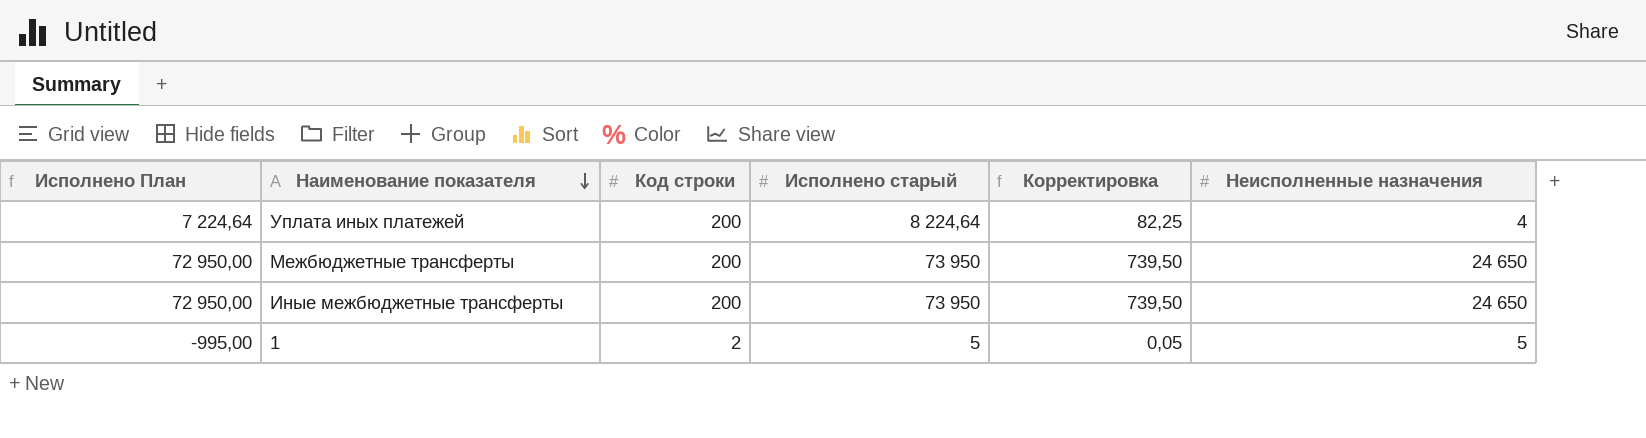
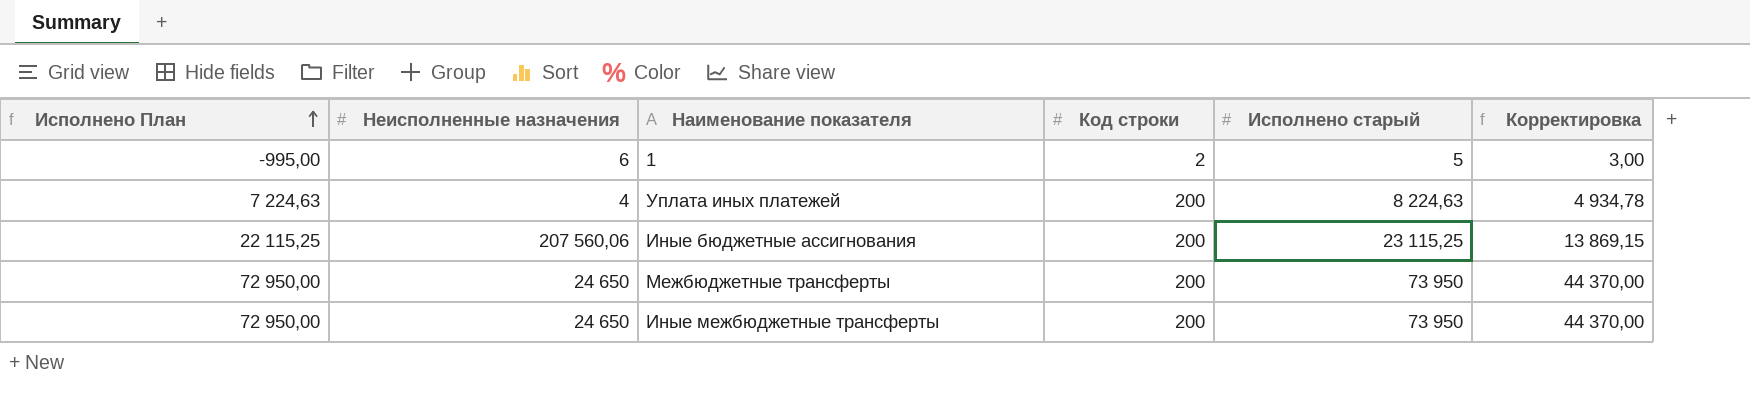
row order: Наименование показателя descending -> Исполнено План ascending
column Неисполненные назначения | position: 6 -> 2
column Корректировка | formula: [Исполнено старый] * 0,01 -> [Исполнено старый] * 0,6
1 | Неисполненные назначения: 5 -> 6
Уплата иных платежей | Исполнено План: 7 224,64 -> 7 224,63
Уплата иных платежей | Исполнено старый: 8 224,64 -> 8 224,63
row Иные бюджетные ассигнования: none -> 22 115,25 | 207 560,06 | 200 | 23 115,25 | 13 869,15

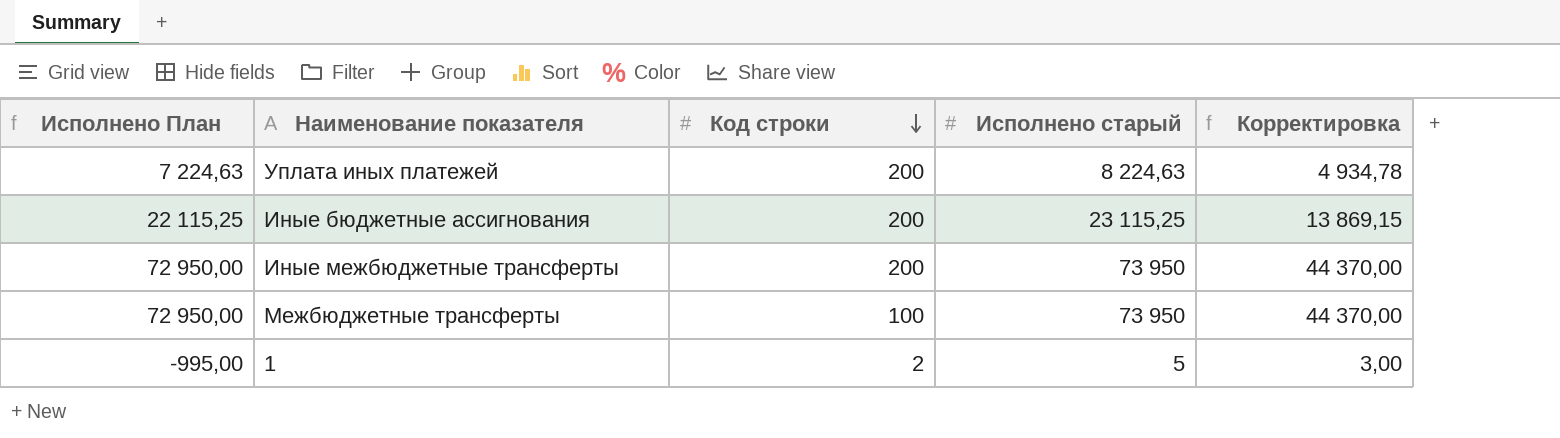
row order: Исполнено План ascending -> Код строки descending
column Неисполненные назначения | position: 2 -> none
Межбюджетные трансферты | Код строки: 200 -> 100

